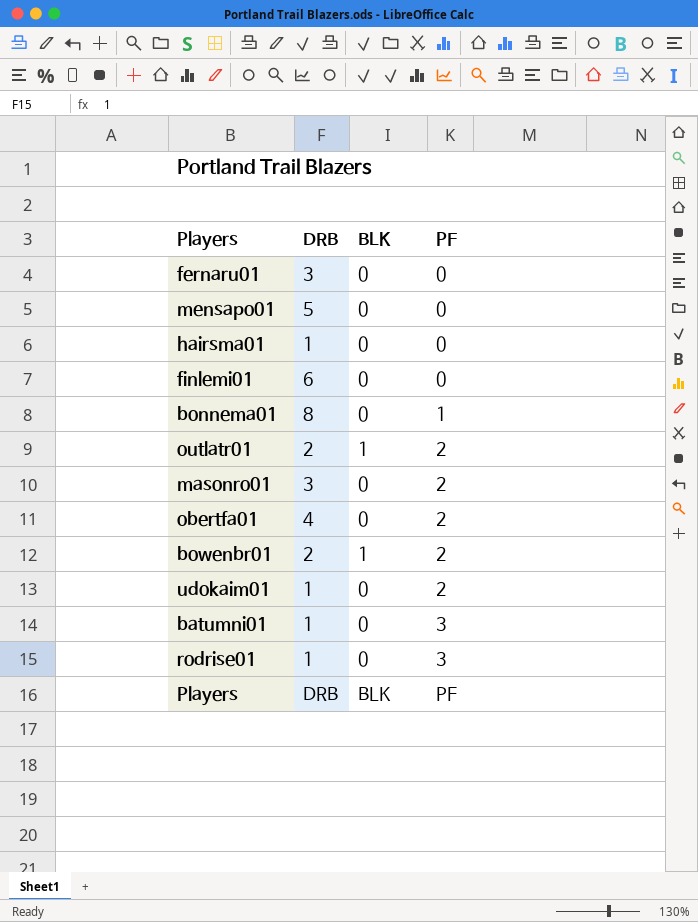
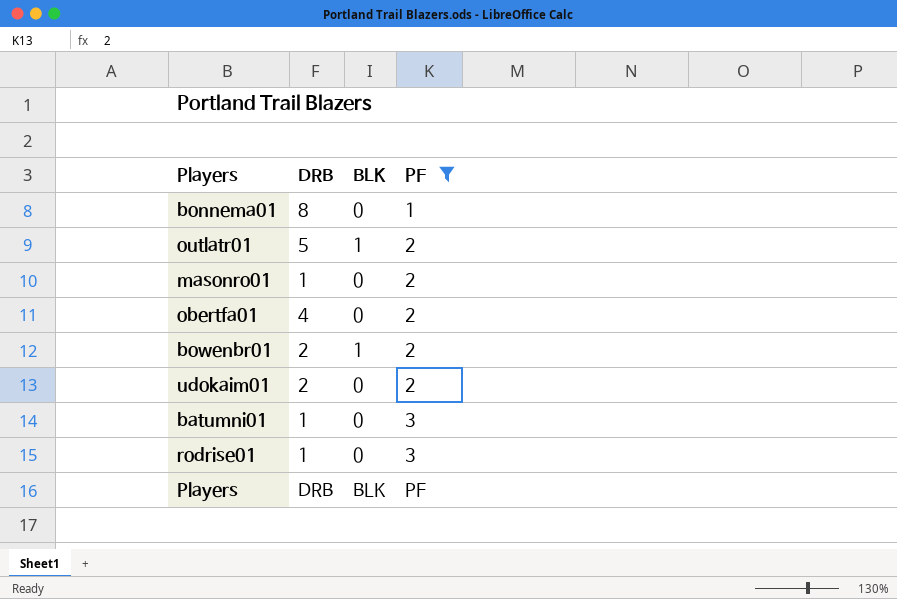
filter: none -> PF != 0
outlatr01 | DRB: 2 -> 5
masonro01 | DRB: 3 -> 1
udokaim01 | DRB: 1 -> 2

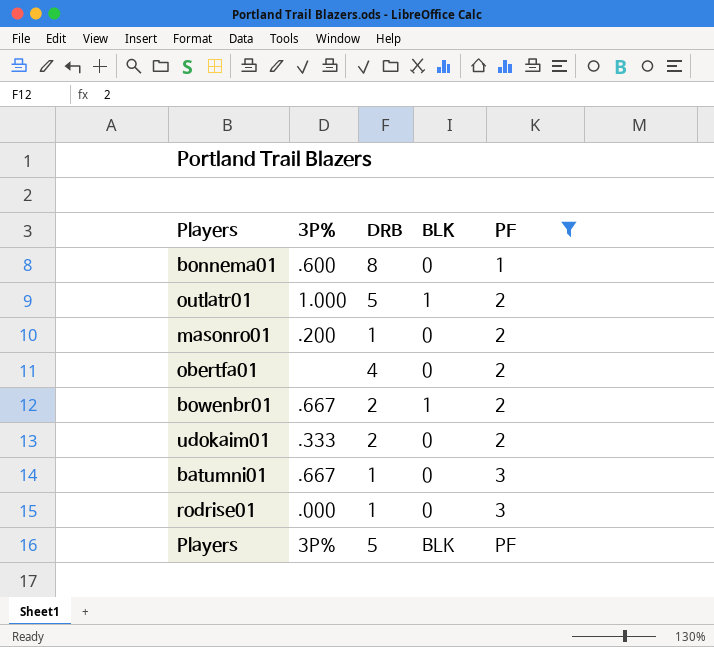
column 3P% | position: none -> 2
Players | DRB: DRB -> 5

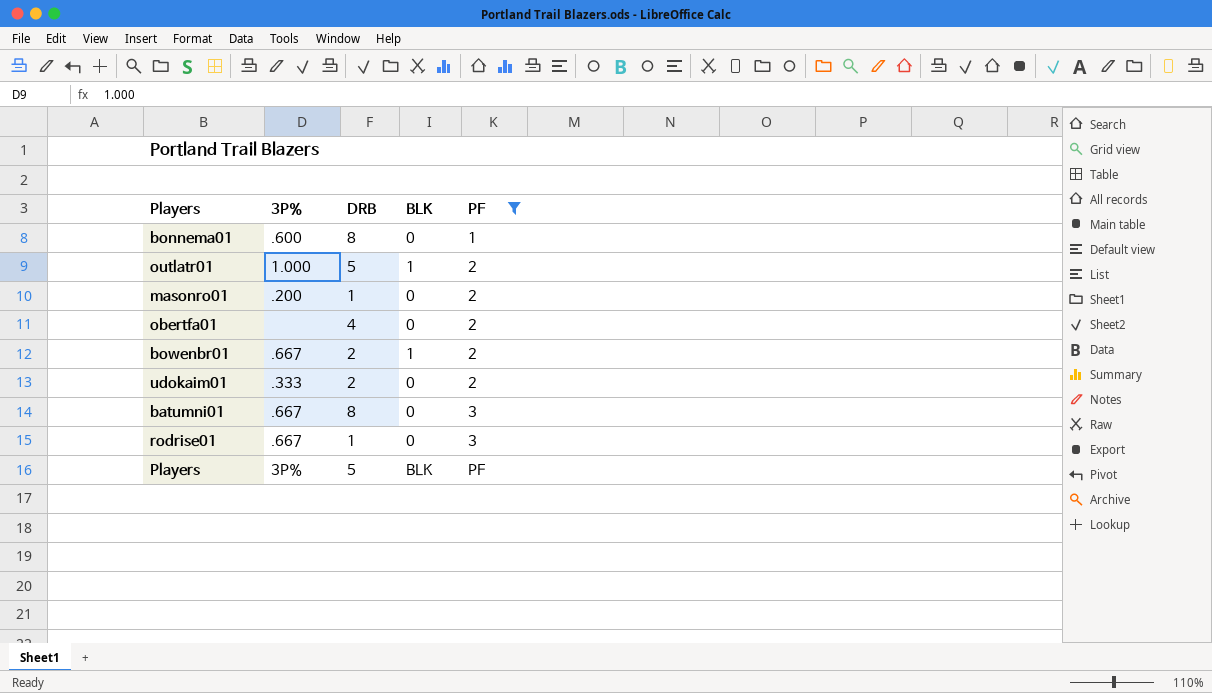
batumni01 | DRB: 1 -> 8
rodrise01 | 3P%: .000 -> .667

